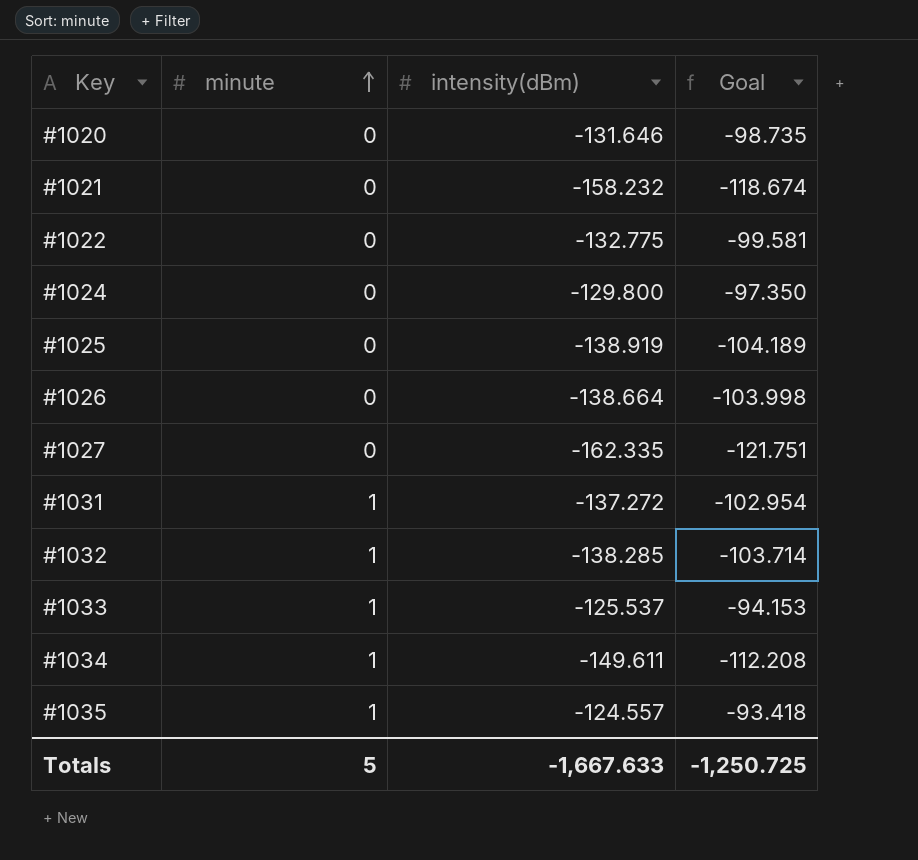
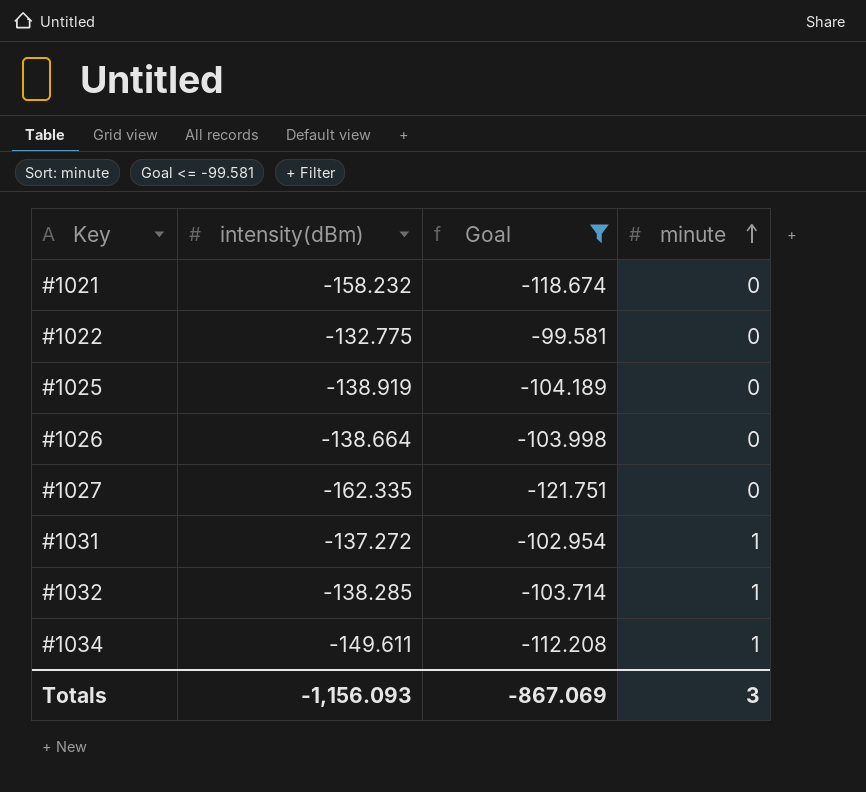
filter: none -> Goal <= -99.581
column minute | position: 2 -> 4
Totals | intensity(dBm): -1,667.633 -> -1,156.093
Totals | Goal: -1,250.725 -> -867.069
Totals | minute: 5 -> 3

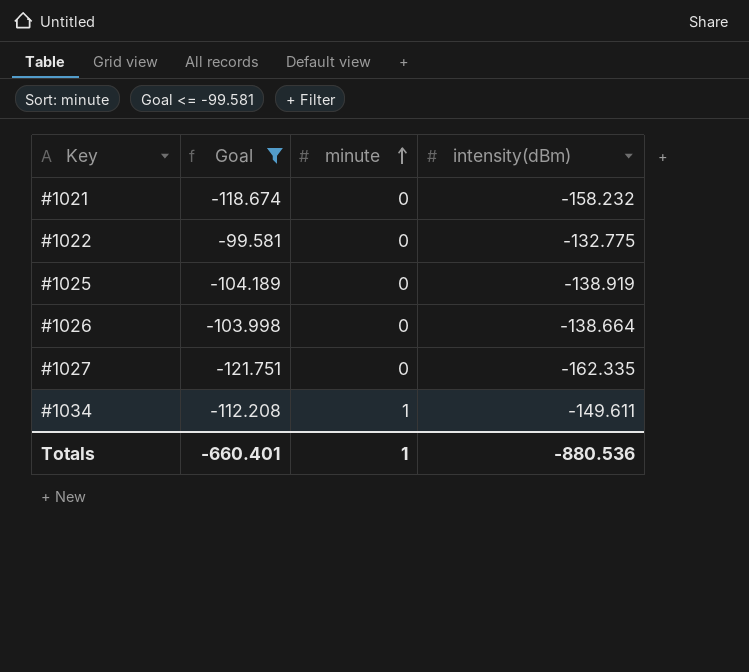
column intensity(dBm) | position: 2 -> 4
row #1031: -137.272 | -102.954 | 1 -> none
row #1032: -138.285 | -103.714 | 1 -> none
Totals | Goal: -867.069 -> -660.401
Totals | minute: 3 -> 1
Totals | intensity(dBm): -1,156.093 -> -880.536

